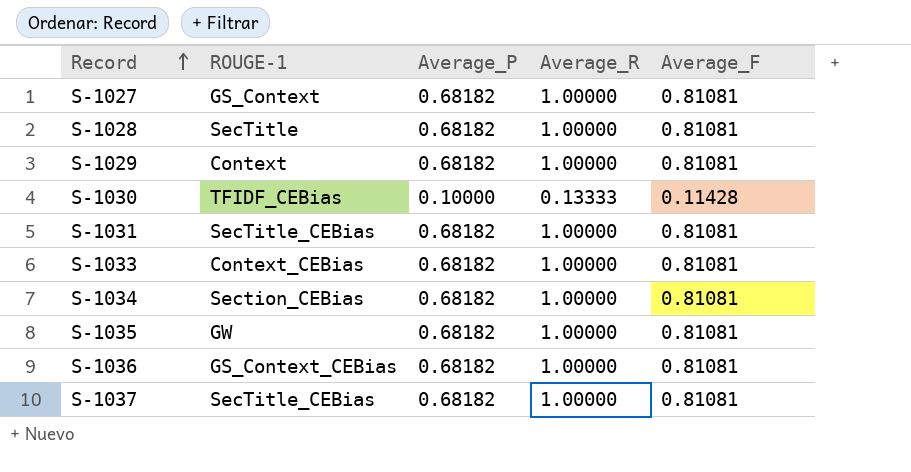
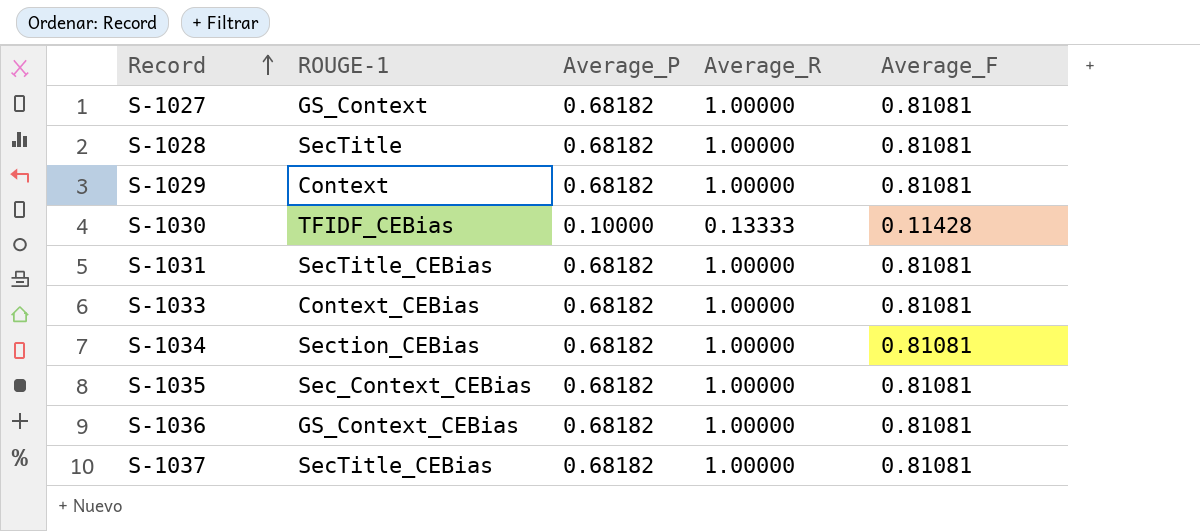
S-1035 | ROUGE-1: GW -> Sec_Context_CEBias

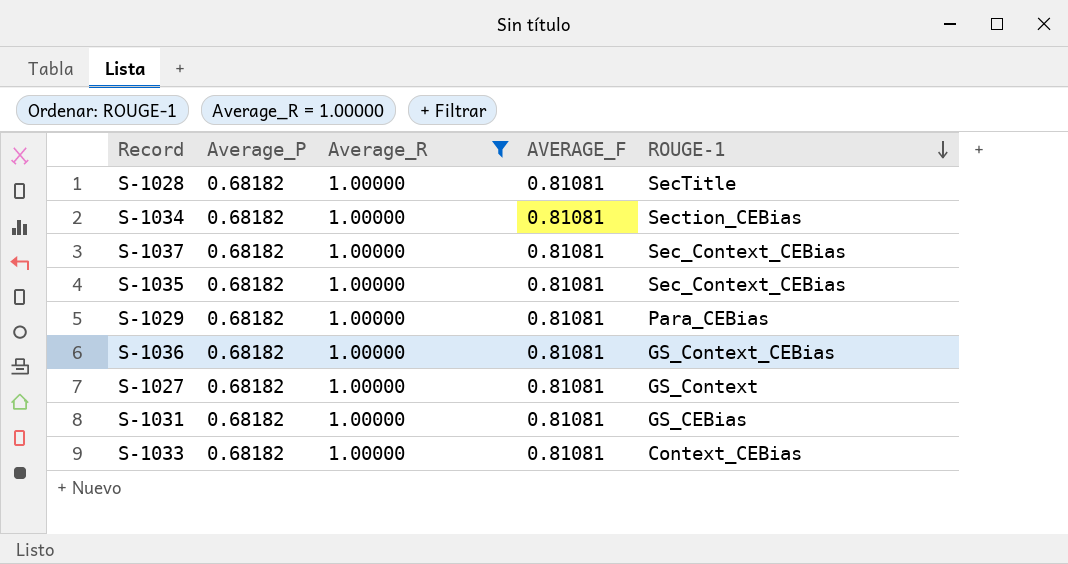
filter: none -> Average_R = 1.00000
row order: Record ascending -> ROUGE-1 descending
column name: Average_F -> AVERAGE_F
column ROUGE-1 | position: 2 -> 5
S-1037 | ROUGE-1: SecTitle_CEBias -> Sec_Context_CEBias
S-1029 | ROUGE-1: Context -> Para_CEBias
S-1031 | ROUGE-1: SecTitle_CEBias -> GS_CEBias

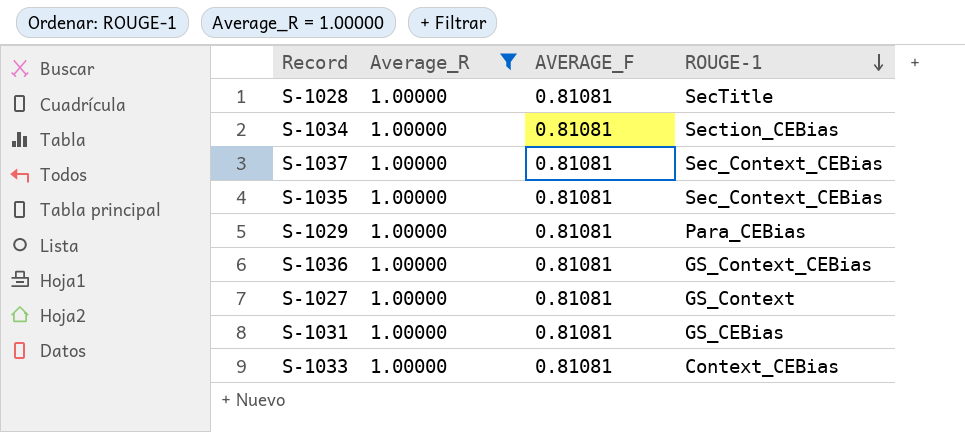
column Average_P | position: 2 -> none

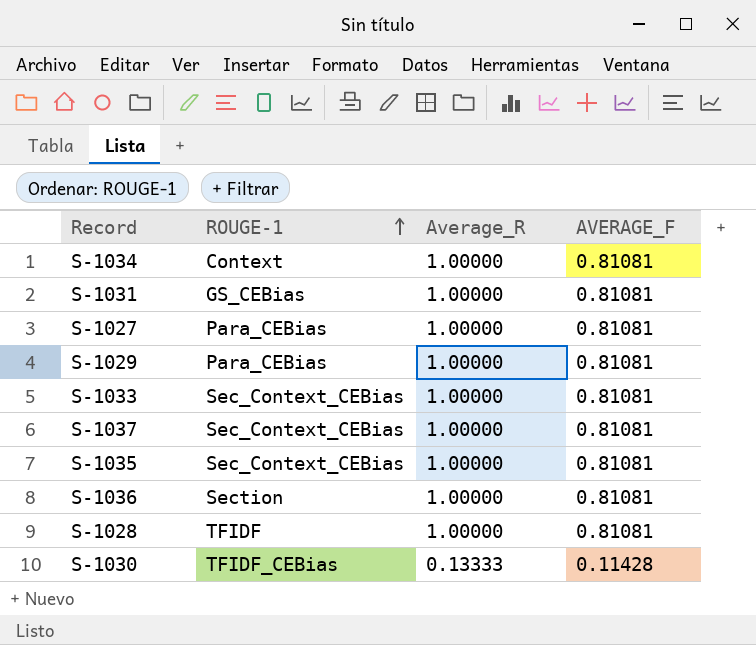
filter: Average_R = 1.00000 -> none
row order: ROUGE-1 descending -> ROUGE-1 ascending
column ROUGE-1 | position: 4 -> 2
S-1034 | ROUGE-1: Section_CEBias -> Context
S-1027 | ROUGE-1: GS_Context -> Para_CEBias
S-1033 | ROUGE-1: Context_CEBias -> Sec_Context_CEBias
S-1036 | ROUGE-1: GS_Context_CEBias -> Section
S-1028 | ROUGE-1: SecTitle -> TFIDF

